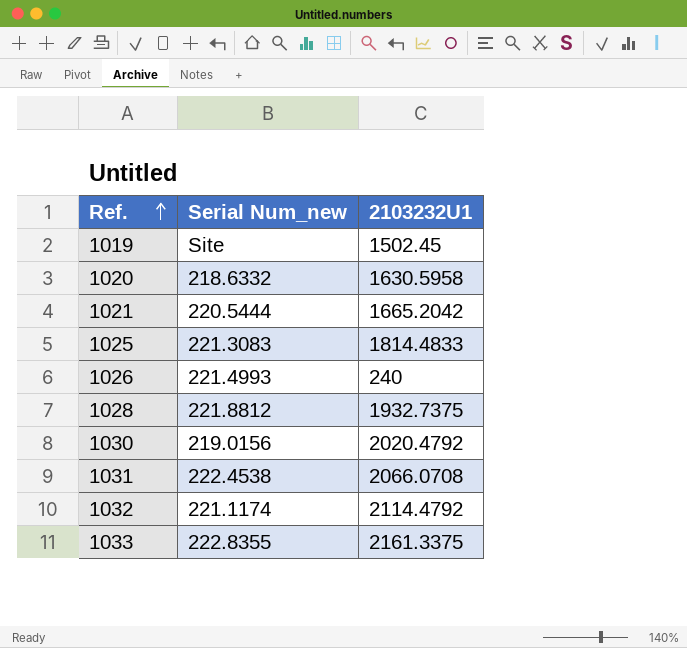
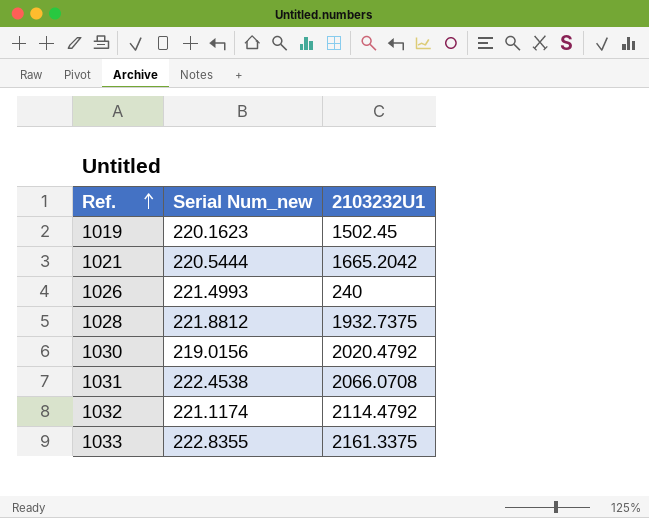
row 1020: 218.6332 | 1630.5958 -> none
row 1025: 221.3083 | 1814.4833 -> none
1019 | Serial Num_new: Site -> 220.1623

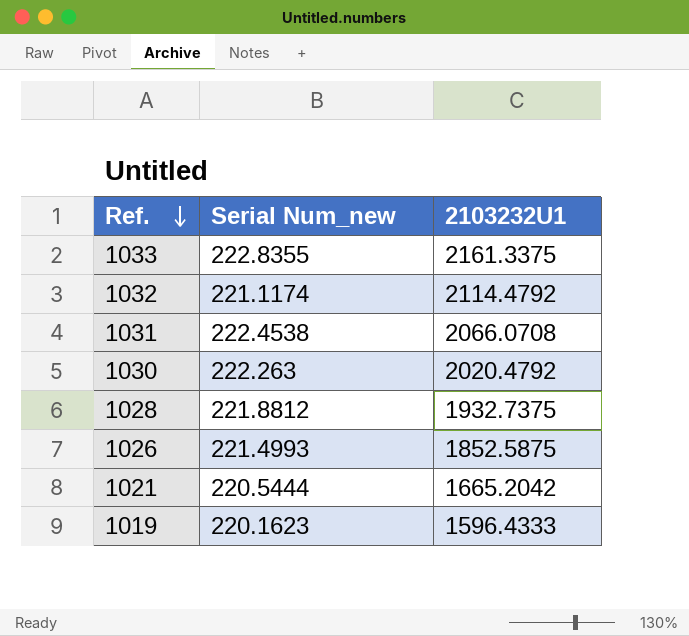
row order: Ref. ascending -> Ref. descending
1030 | Serial Num_new: 219.0156 -> 222.263
1026 | 2103232U1: 240 -> 1852.5875
1019 | 2103232U1: 1502.45 -> 1596.4333

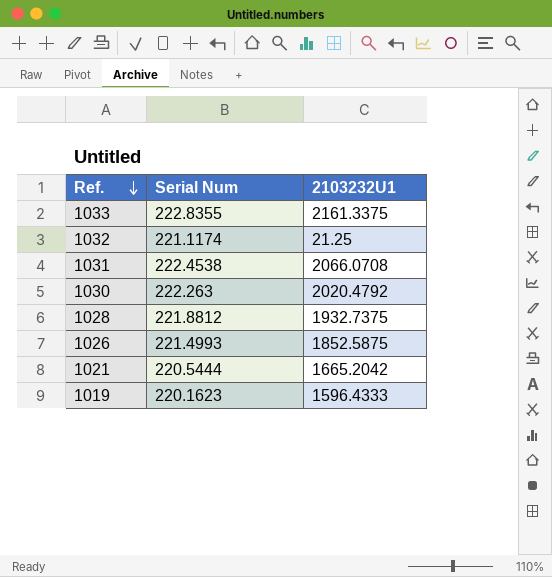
column name: Serial Num_new -> Serial Num
1032 | 2103232U1: 2114.4792 -> 21.25

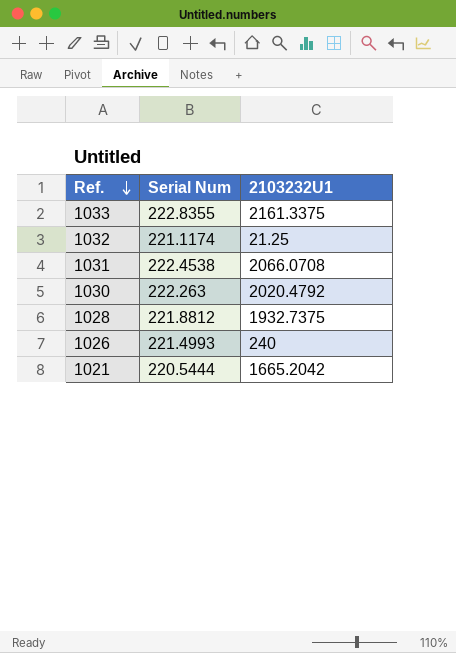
row 1019: 220.1623 | 1596.4333 -> none
1026 | 2103232U1: 1852.5875 -> 240

